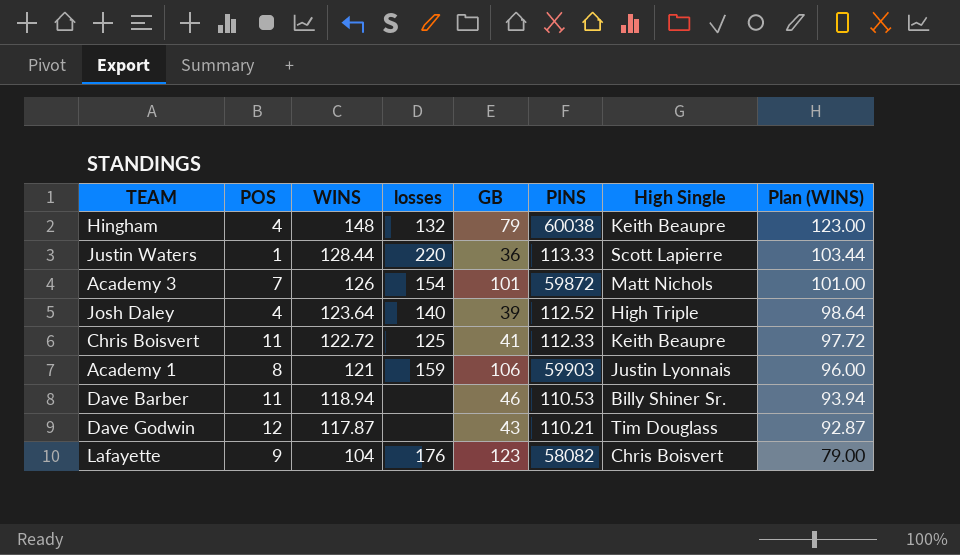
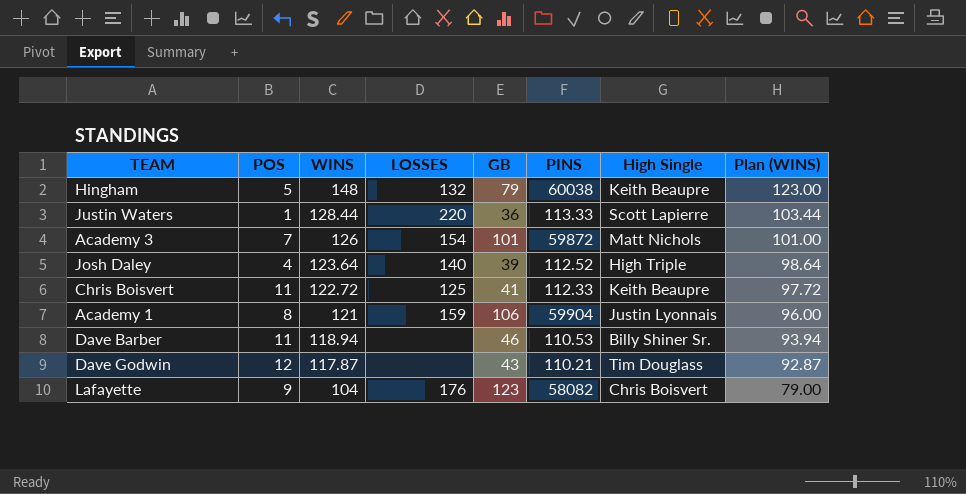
column name: losses -> LOSSES
Hingham | POS: 4 -> 5
Academy 1 | PINS: 59903 -> 59904

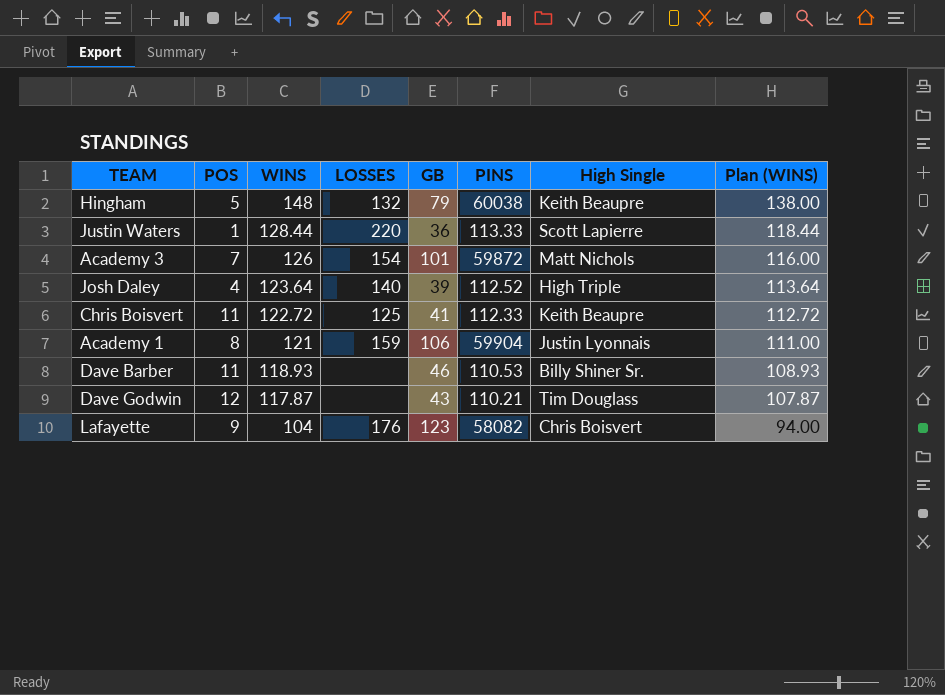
column Plan (WINS) | formula: [WINS] - 25 -> [WINS] - 10
Dave Barber | WINS: 118.94 -> 118.93

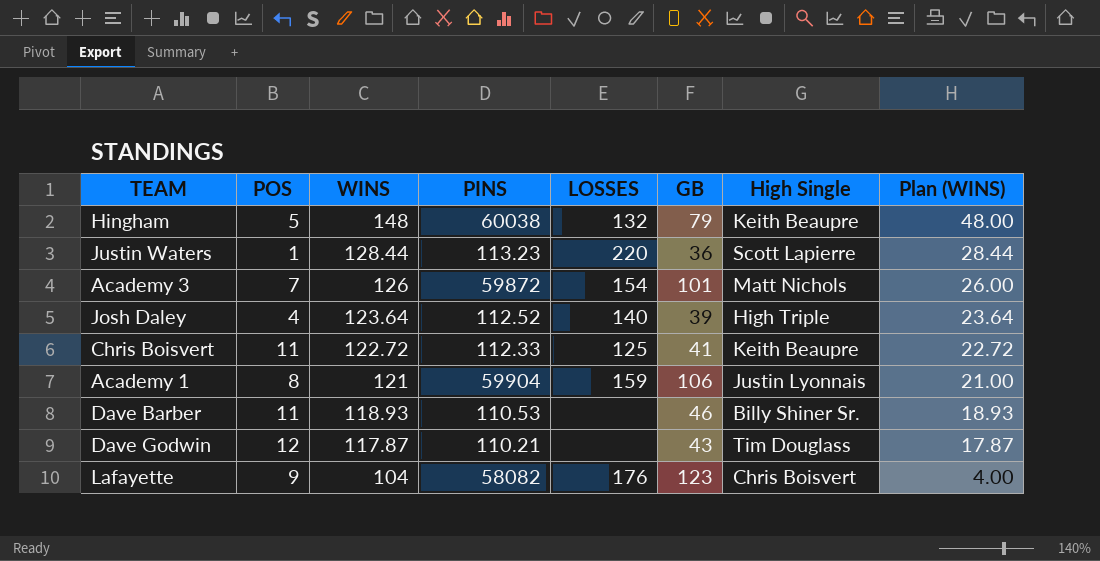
column PINS | position: 6 -> 4
column Plan (WINS) | formula: [WINS] - 10 -> [WINS] - 100
Justin Waters | PINS: 113.33 -> 113.23

